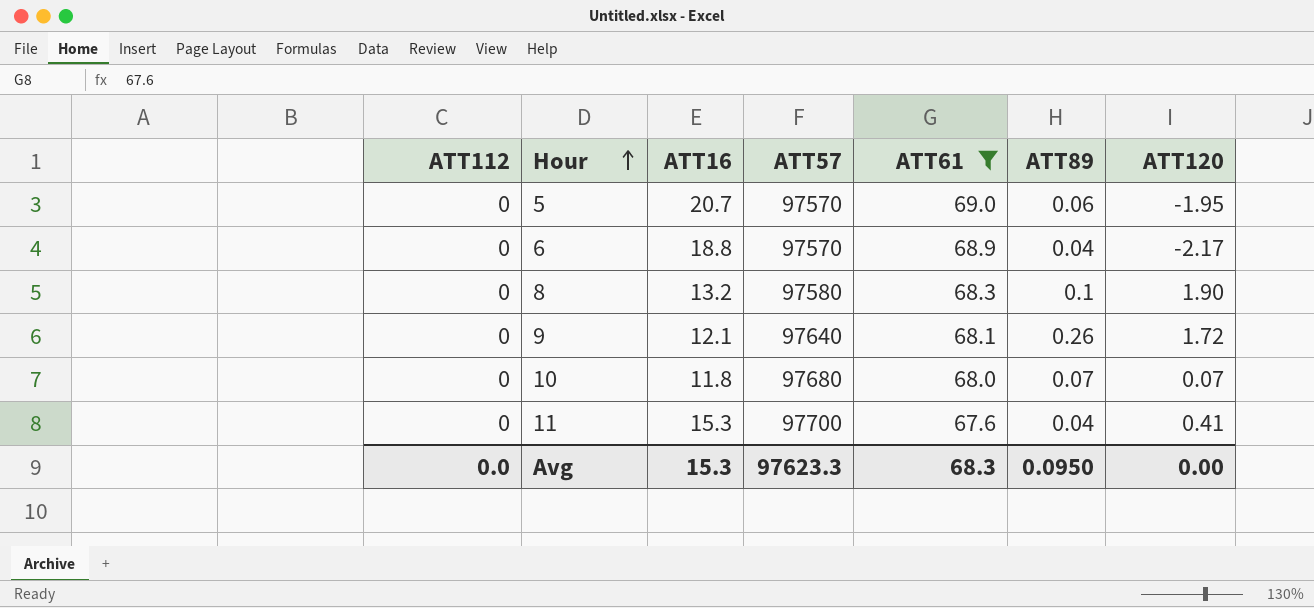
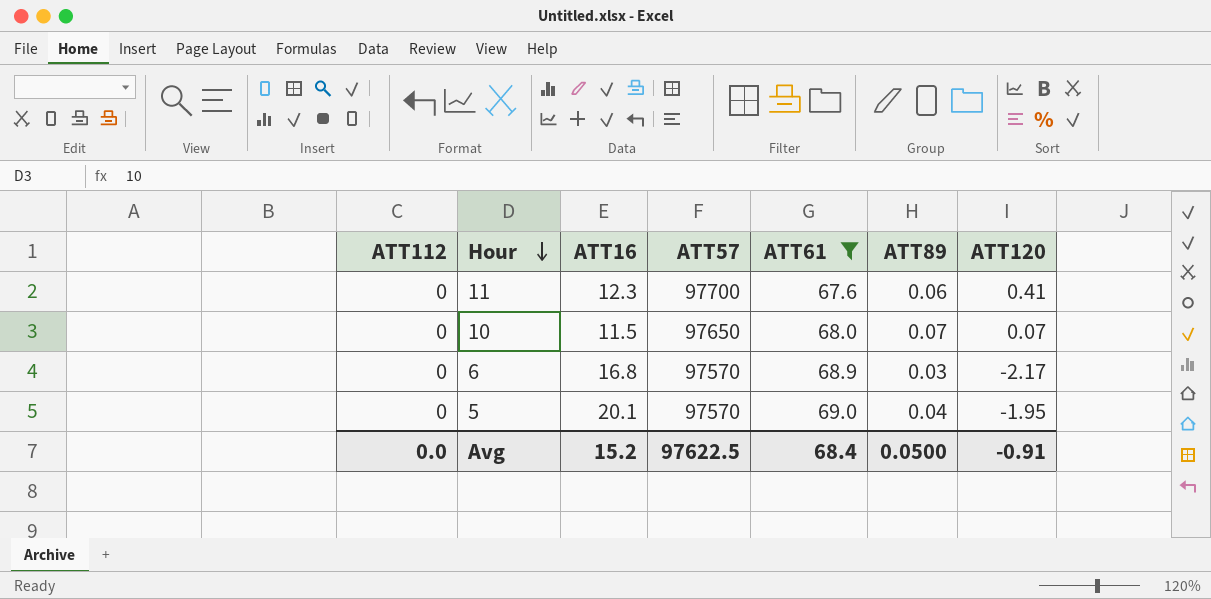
row order: Hour ascending -> Hour descending
row 8: 0 | 13.2 | 97580 | 68.3 | 0.1 | 1.90 -> none
row 9: 0 | 12.1 | 97640 | 68.1 | 0.26 | 1.72 -> none
11 | ATT16: 15.3 -> 12.3
11 | ATT89: 0.04 -> 0.06
10 | ATT16: 11.8 -> 11.5
10 | ATT57: 97680 -> 97650
6 | ATT16: 18.8 -> 16.8
6 | ATT89: 0.04 -> 0.03
5 | ATT16: 20.7 -> 20.1
5 | ATT89: 0.06 -> 0.04
Avg | ATT16: 15.3 -> 15.2
Avg | ATT57: 97623.3 -> 97622.5
Avg | ATT61: 68.3 -> 68.4
Avg | ATT89: 0.0950 -> 0.0500
Avg | ATT120: 0.00 -> -0.91

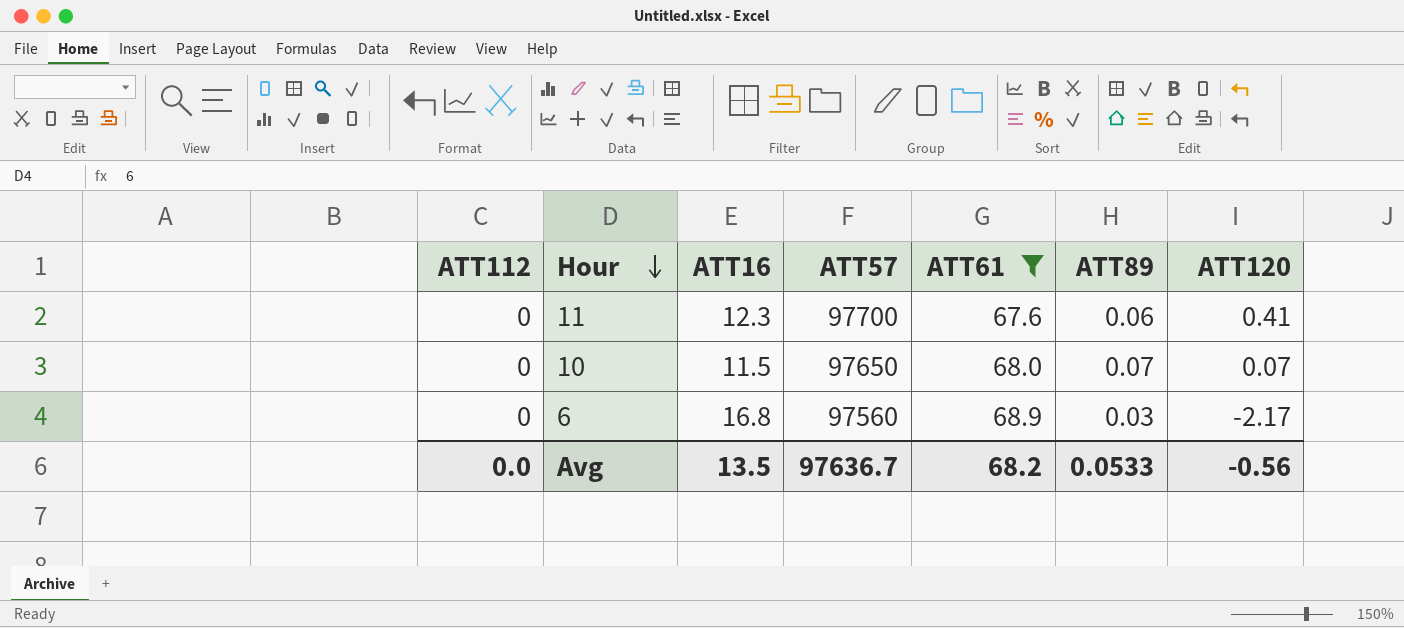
row 5: 0 | 20.1 | 97570 | 69.0 | 0.04 | -1.95 -> none
6 | ATT57: 97570 -> 97560
Avg | ATT16: 15.2 -> 13.5
Avg | ATT57: 97622.5 -> 97636.7
Avg | ATT61: 68.4 -> 68.2
Avg | ATT89: 0.0500 -> 0.0533
Avg | ATT120: -0.91 -> -0.56

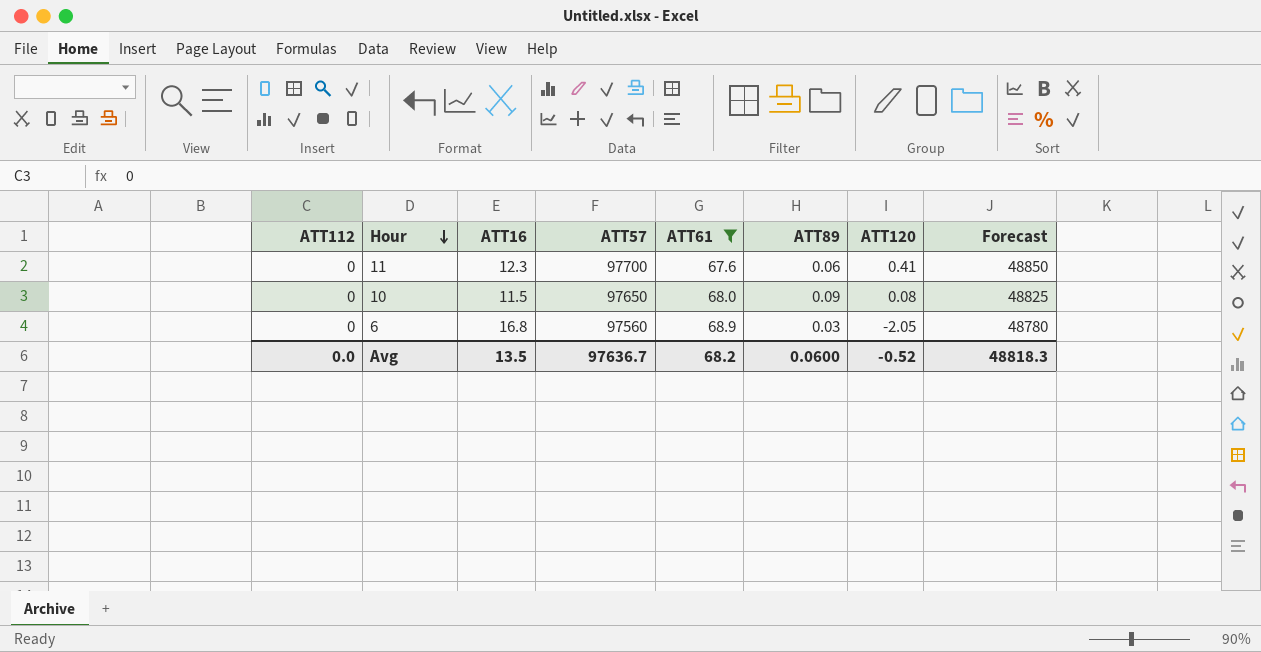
column Forecast | formula: none -> [ATT57] * 0.5
10 | ATT89: 0.07 -> 0.09
10 | ATT120: 0.07 -> 0.08
6 | ATT120: -2.17 -> -2.05
Avg | ATT89: 0.0533 -> 0.0600
Avg | ATT120: -0.56 -> -0.52

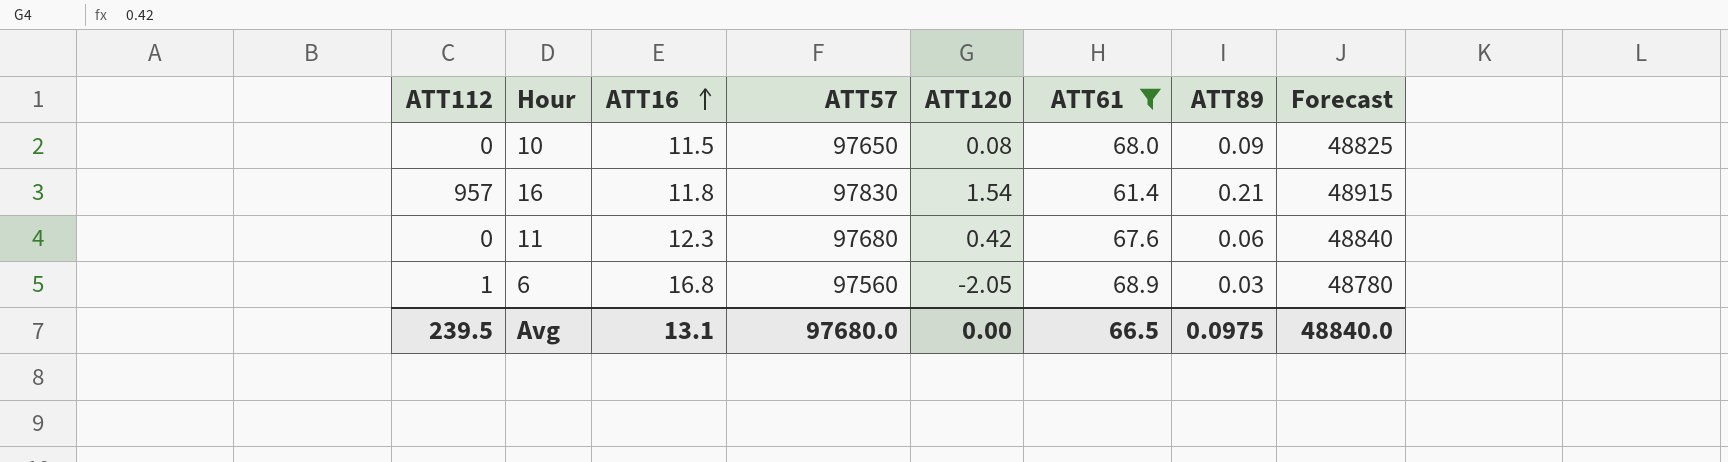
row order: Hour descending -> ATT16 ascending
column ATT120 | position: 7 -> 5
row 16: none -> 957 | 11.8 | 97830 | 1.54 | 61.4 | 0.21 | 48915
11 | ATT57: 97700 -> 97680
11 | ATT120: 0.41 -> 0.42
11 | Forecast: 48850 -> 48840
6 | ATT112: 0 -> 1
Avg | ATT112: 0.0 -> 239.5
Avg | ATT16: 13.5 -> 13.1
Avg | ATT57: 97636.7 -> 97680.0
Avg | ATT120: -0.52 -> 0.00
Avg | ATT61: 68.2 -> 66.5
Avg | ATT89: 0.0600 -> 0.0975
Avg | Forecast: 48818.3 -> 48840.0

